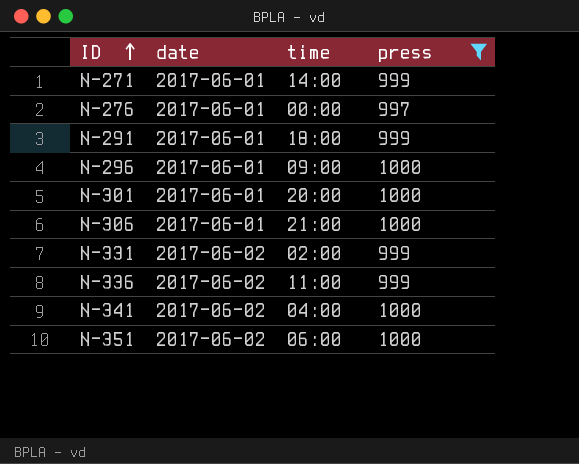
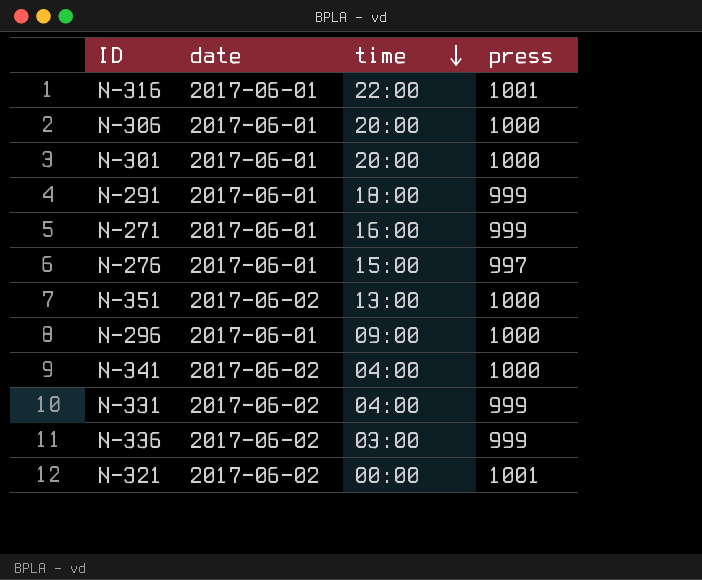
filter: press != 1001 -> none
row order: ID ascending -> time descending
N-306 | time: 21:00 -> 20:00
N-271 | time: 14:00 -> 16:00
N-276 | time: 00:00 -> 15:00
N-351 | time: 06:00 -> 13:00
N-331 | time: 02:00 -> 04:00
N-336 | time: 11:00 -> 03:00

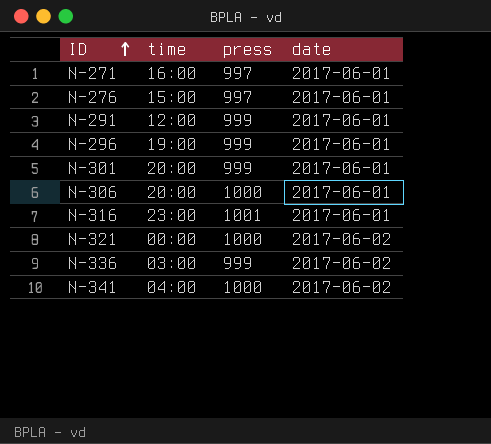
row order: time descending -> ID ascending
column date | position: 2 -> 4
row N-351: 2017-06-02 | 13:00 | 1000 -> none
row N-331: 2017-06-02 | 04:00 | 999 -> none
N-271 | press: 999 -> 997
N-291 | time: 18:00 -> 12:00
N-296 | time: 09:00 -> 19:00
N-296 | press: 1000 -> 999
N-301 | press: 1000 -> 999
N-316 | time: 22:00 -> 23:00
N-321 | press: 1001 -> 1000

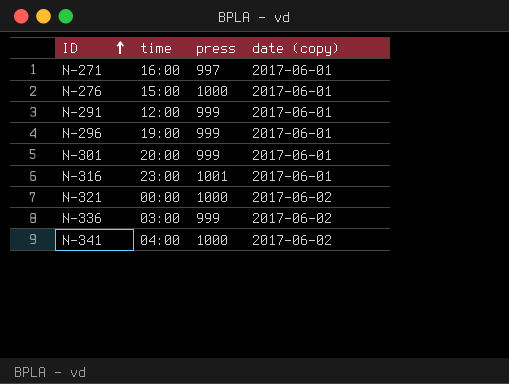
column name: date -> date (copy)
row N-306: 20:00 | 1000 | 2017-06-01 -> none
N-276 | press: 997 -> 1000

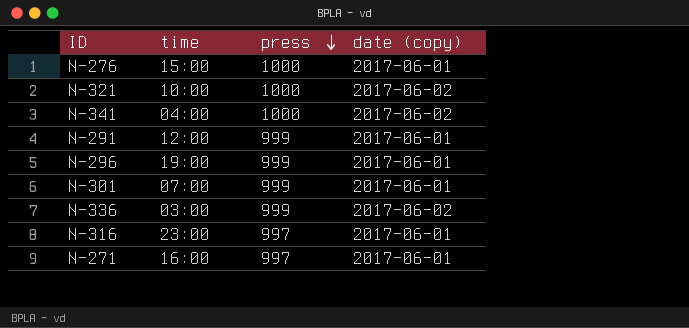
row order: ID ascending -> press descending
N-321 | time: 00:00 -> 10:00
N-301 | time: 20:00 -> 07:00
N-316 | press: 1001 -> 997

